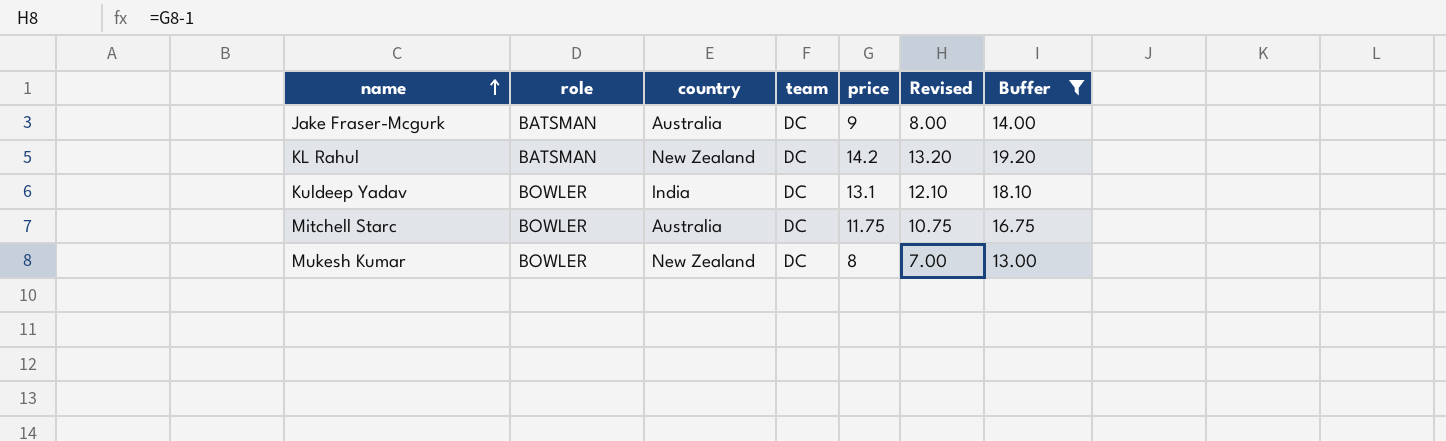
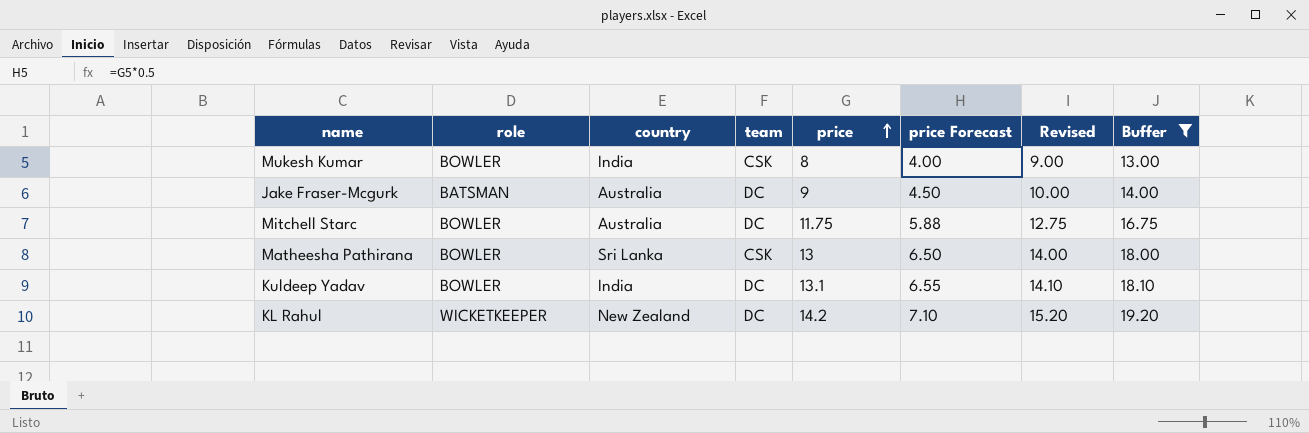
row order: name ascending -> price ascending
column price Forecast | formula: none -> [price] * 0.5
column Revised | formula: [price] - 1 -> [price] + 1
Mukesh Kumar | country: New Zealand -> India
Mukesh Kumar | team: DC -> CSK
row Matheesha Pathirana: none -> BOWLER | Sri Lanka | CSK | 13 | 6.50 | 14.00 | 18.00
KL Rahul | role: BATSMAN -> WICKETKEEPER

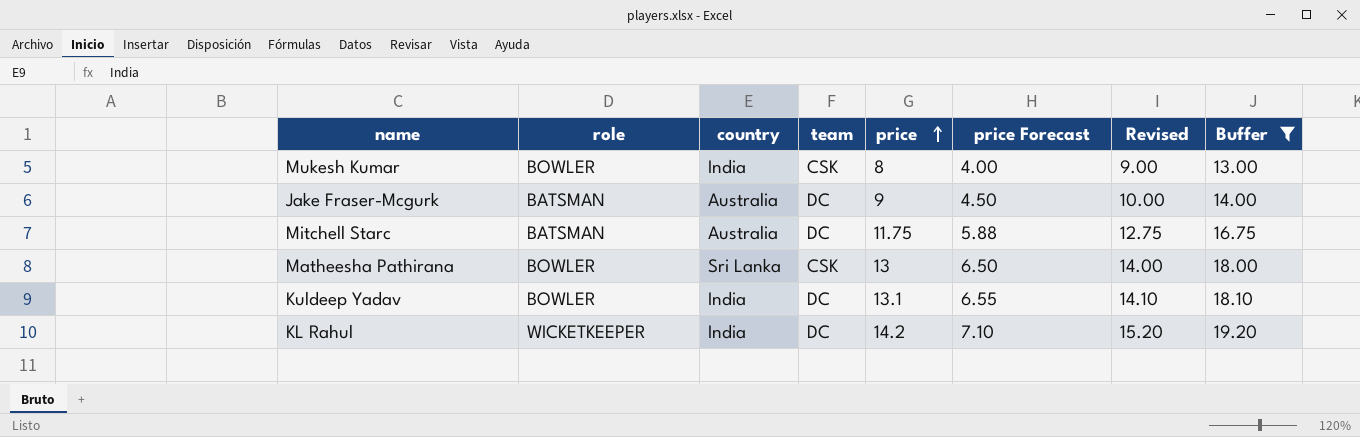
Mitchell Starc | role: BOWLER -> BATSMAN
KL Rahul | country: New Zealand -> India

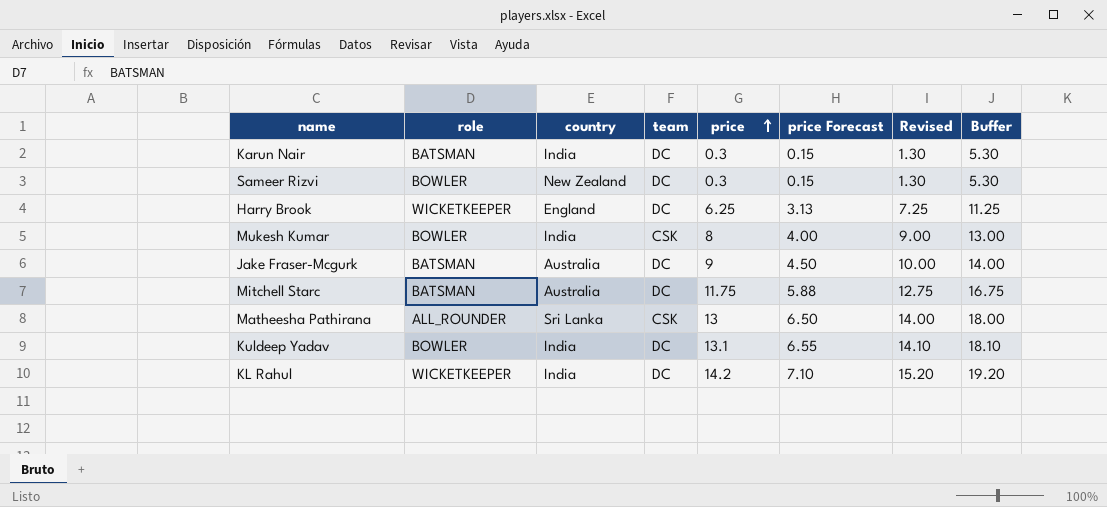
filter: Buffer >= 13.00 -> none
Matheesha Pathirana | role: BOWLER -> ALL_ROUNDER

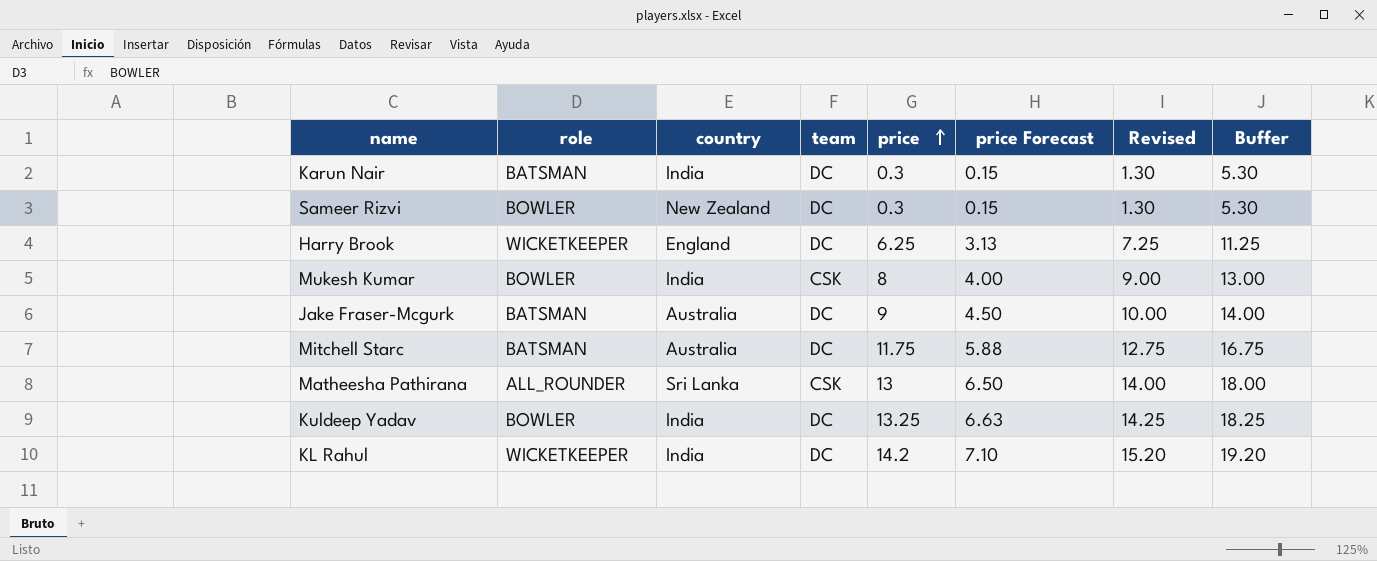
Kuldeep Yadav | price: 13.1 -> 13.25
Kuldeep Yadav | price Forecast: 6.55 -> 6.63
Kuldeep Yadav | Revised: 14.10 -> 14.25
Kuldeep Yadav | Buffer: 18.10 -> 18.25

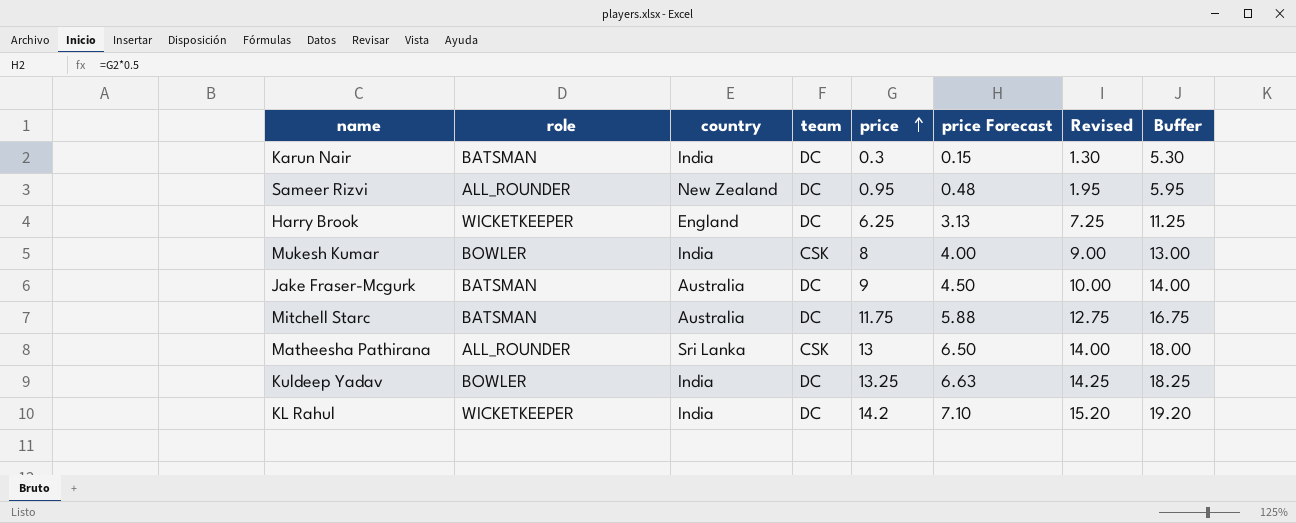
Sameer Rizvi | role: BOWLER -> ALL_ROUNDER
Sameer Rizvi | price: 0.3 -> 0.95
Sameer Rizvi | price Forecast: 0.15 -> 0.48
Sameer Rizvi | Revised: 1.30 -> 1.95
Sameer Rizvi | Buffer: 5.30 -> 5.95

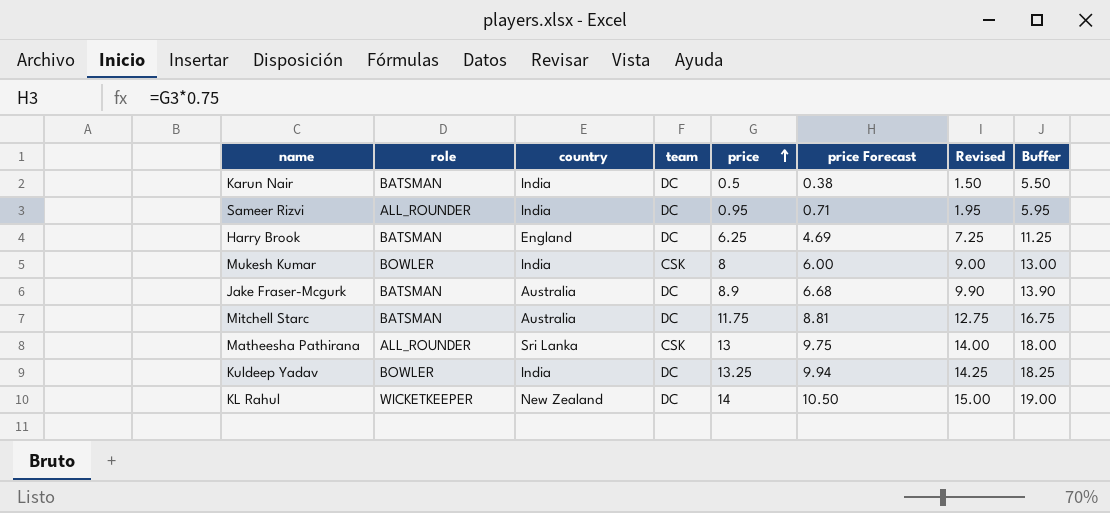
column price Forecast | formula: [price] * 0.5 -> [price] * 0.75
Karun Nair | price: 0.3 -> 0.5
Karun Nair | Revised: 1.30 -> 1.50
Karun Nair | Buffer: 5.30 -> 5.50
Sameer Rizvi | country: New Zealand -> India
Harry Brook | role: WICKETKEEPER -> BATSMAN
Jake Fraser-Mcgurk | price: 9 -> 8.9
Jake Fraser-Mcgurk | Revised: 10.00 -> 9.90
Jake Fraser-Mcgurk | Buffer: 14.00 -> 13.90
KL Rahul | country: India -> New Zealand
KL Rahul | price: 14.2 -> 14
KL Rahul | Revised: 15.20 -> 15.00
KL Rahul | Buffer: 19.20 -> 19.00

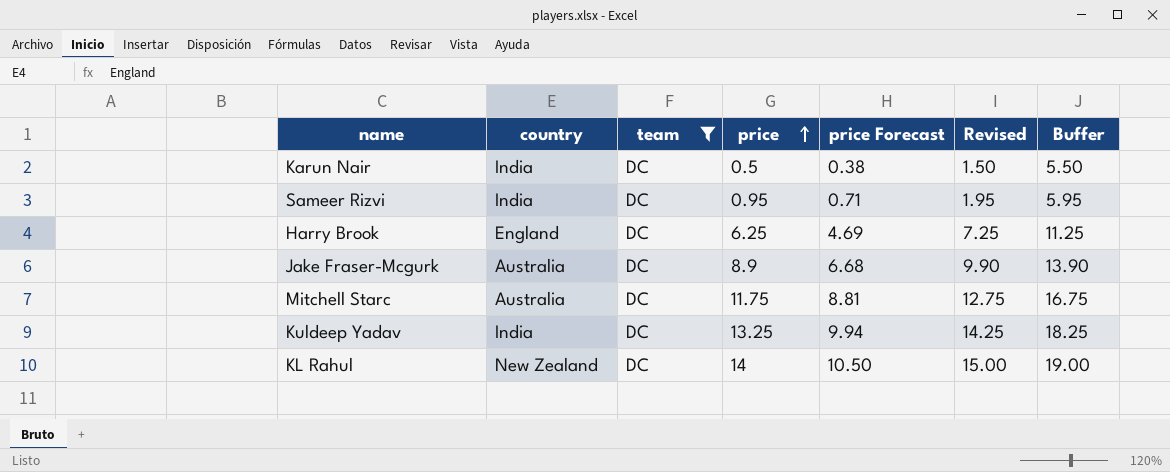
filter: none -> team = DC
column role | position: 2 -> none

